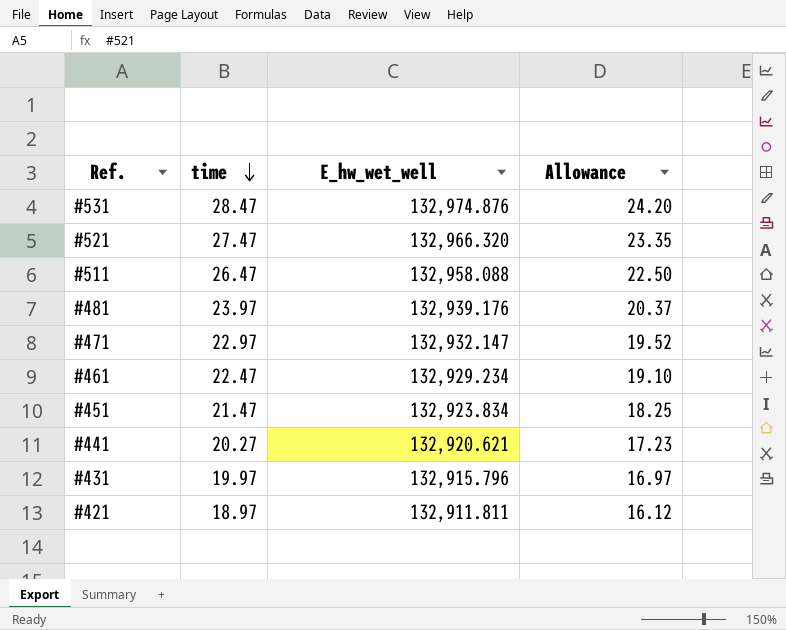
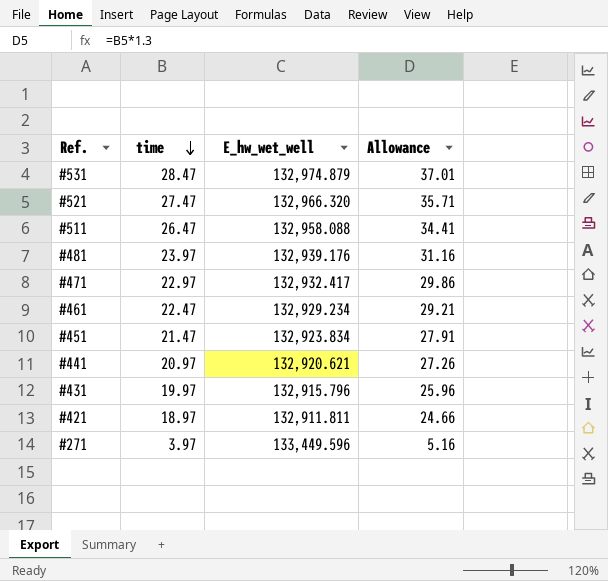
column Allowance | formula: [time] * 0.85 -> [time] * 1.3
#531 | E_hw_wet_well: 132,974.876 -> 132,974.879
#471 | E_hw_wet_well: 132,932.147 -> 132,932.417
#441 | time: 20.27 -> 20.97
row #271: none -> 3.97 | 133,449.596 | 5.16

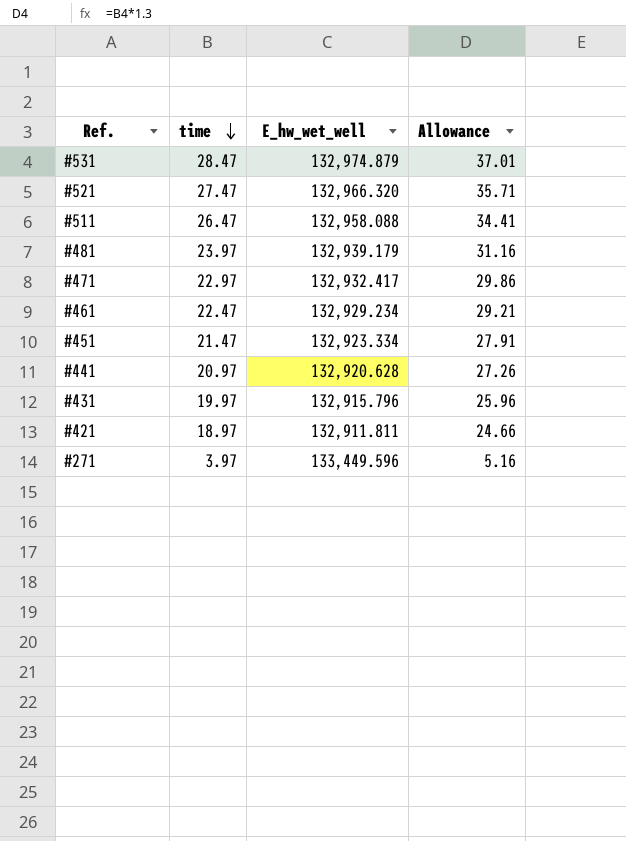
#481 | E_hw_wet_well: 132,939.176 -> 132,939.179
#451 | E_hw_wet_well: 132,923.834 -> 132,923.334
#441 | E_hw_wet_well: 132,920.621 -> 132,920.628

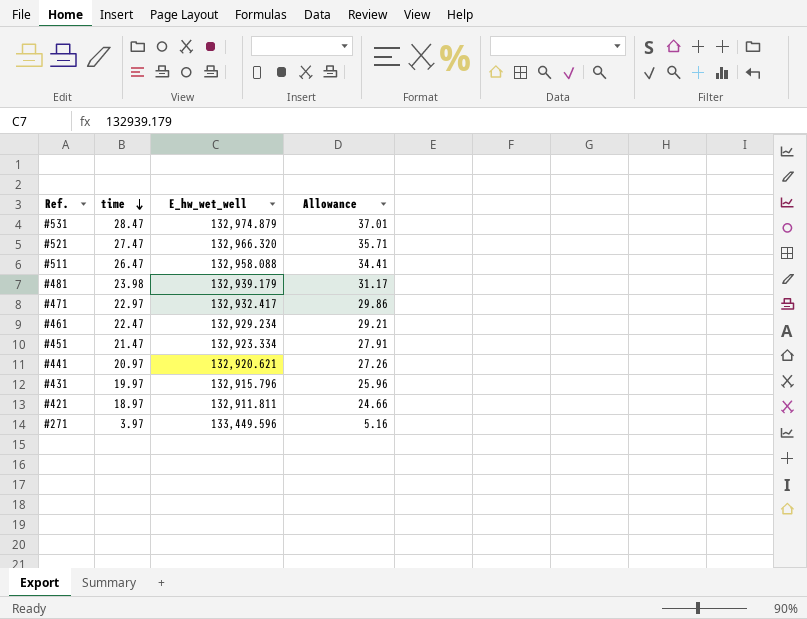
#481 | time: 23.97 -> 23.98
#481 | Allowance: 31.16 -> 31.17
#441 | E_hw_wet_well: 132,920.628 -> 132,920.621

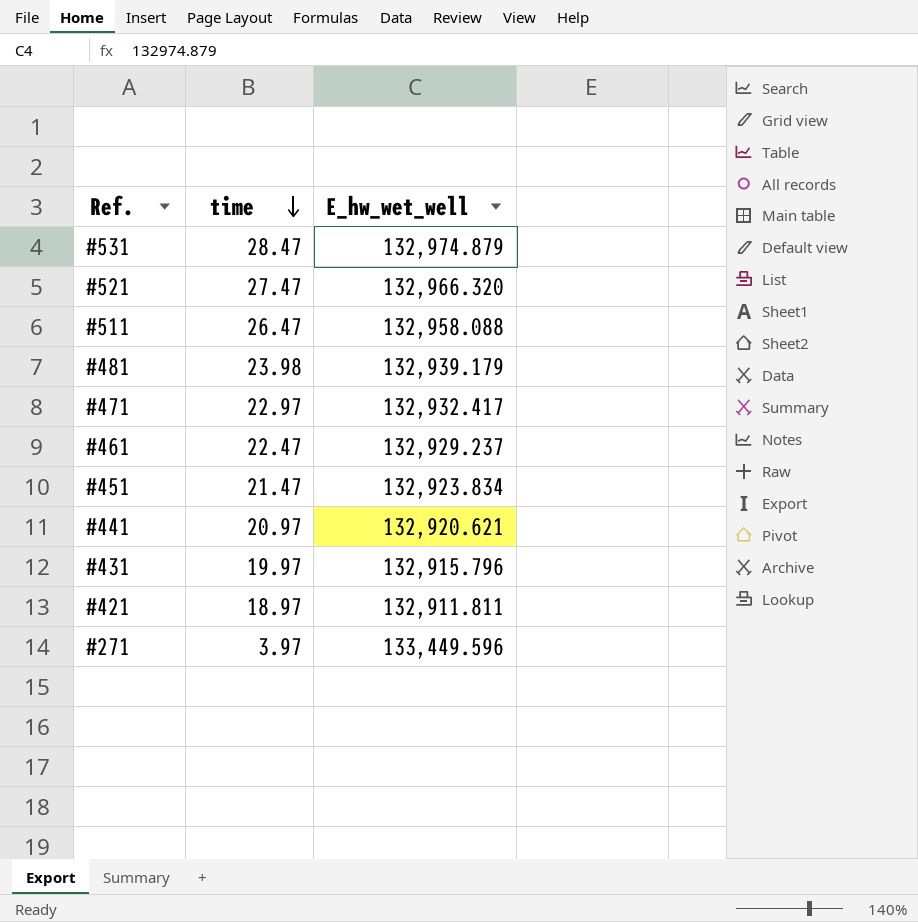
column Allowance | formula: [time] * 1.3 -> none
#461 | E_hw_wet_well: 132,929.234 -> 132,929.237
#451 | E_hw_wet_well: 132,923.334 -> 132,923.834

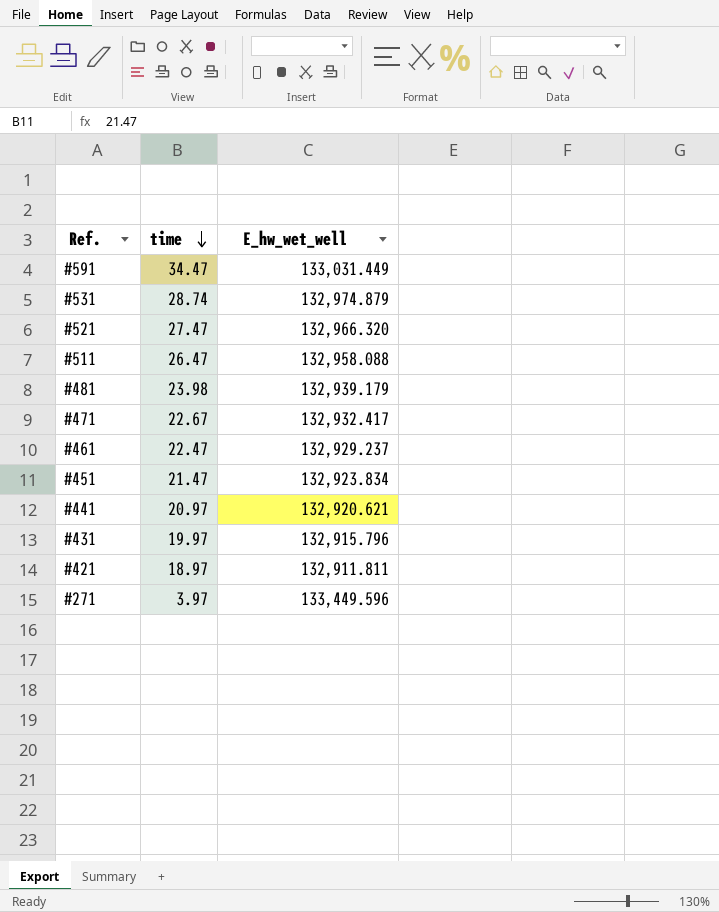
row #591: none -> 34.47 | 133,031.449
#531 | time: 28.47 -> 28.74
#471 | time: 22.97 -> 22.67

